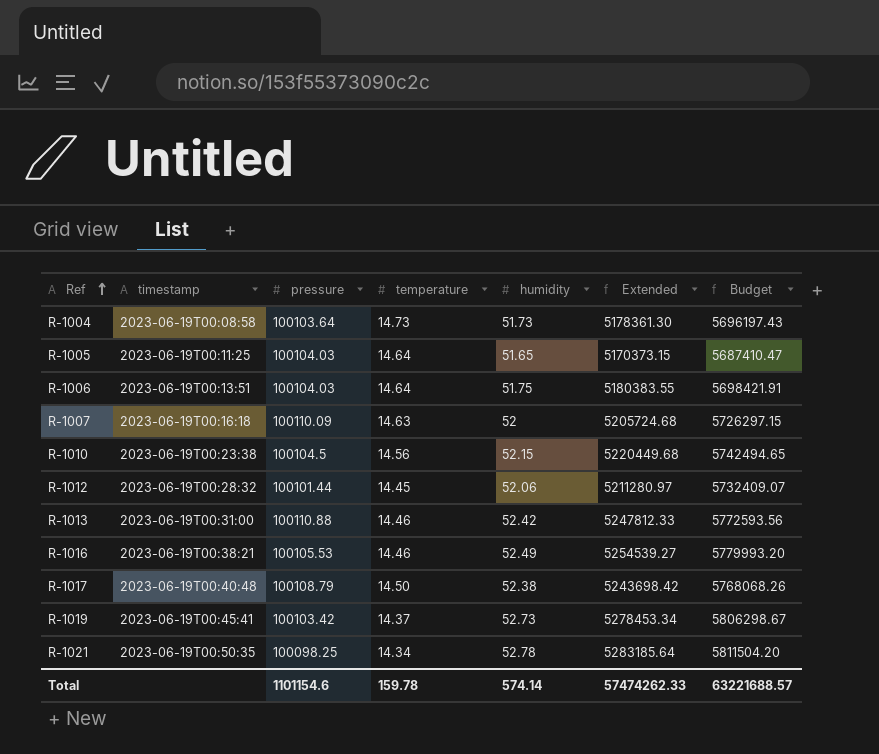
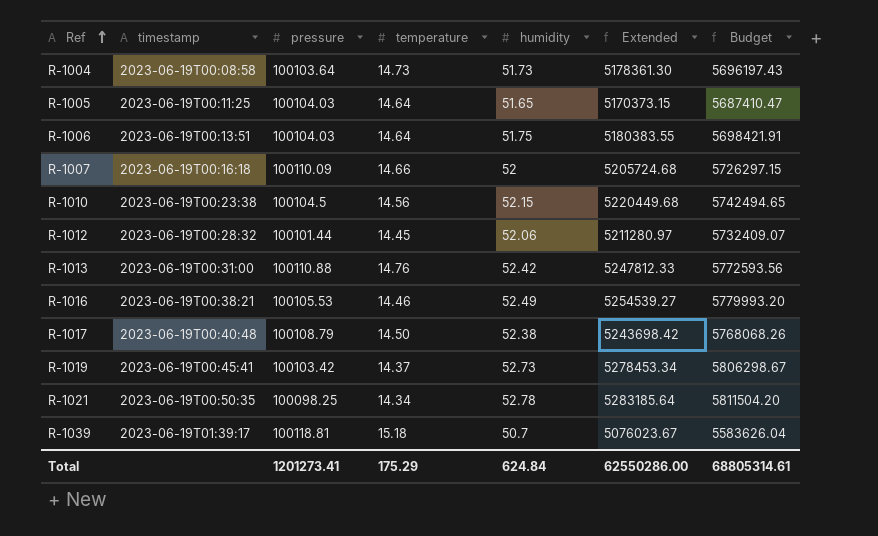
R-1007 | temperature: 14.63 -> 14.66
R-1013 | temperature: 14.46 -> 14.76
row R-1039: none -> 2023-06-19T01:39:17 | 100118.81 | 15.18 | 50.7 | 5076023.67 | 5583626.04
Total | pressure: 1101154.6 -> 1201273.41
Total | temperature: 159.78 -> 175.29
Total | humidity: 574.14 -> 624.84
Total | Extended: 57474262.33 -> 62550286.00
Total | Budget: 63221688.57 -> 68805314.61

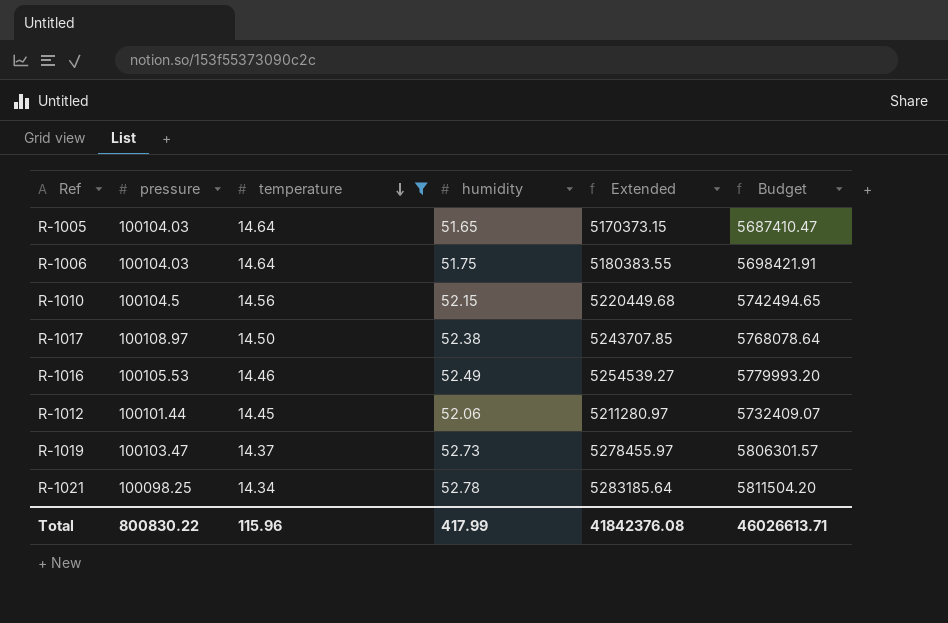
filter: none -> temperature <= 14.64
row order: Ref ascending -> temperature descending
column timestamp | position: 2 -> none
R-1017 | pressure: 100108.79 -> 100108.97
R-1017 | Extended: 5243698.42 -> 5243707.85
R-1017 | Budget: 5768068.26 -> 5768078.64
R-1019 | pressure: 100103.42 -> 100103.47
R-1019 | Extended: 5278453.34 -> 5278455.97
R-1019 | Budget: 5806298.67 -> 5806301.57
Total | pressure: 1201273.41 -> 800830.22
Total | temperature: 175.29 -> 115.96
Total | humidity: 624.84 -> 417.99
Total | Extended: 62550286.00 -> 41842376.08
Total | Budget: 68805314.61 -> 46026613.71

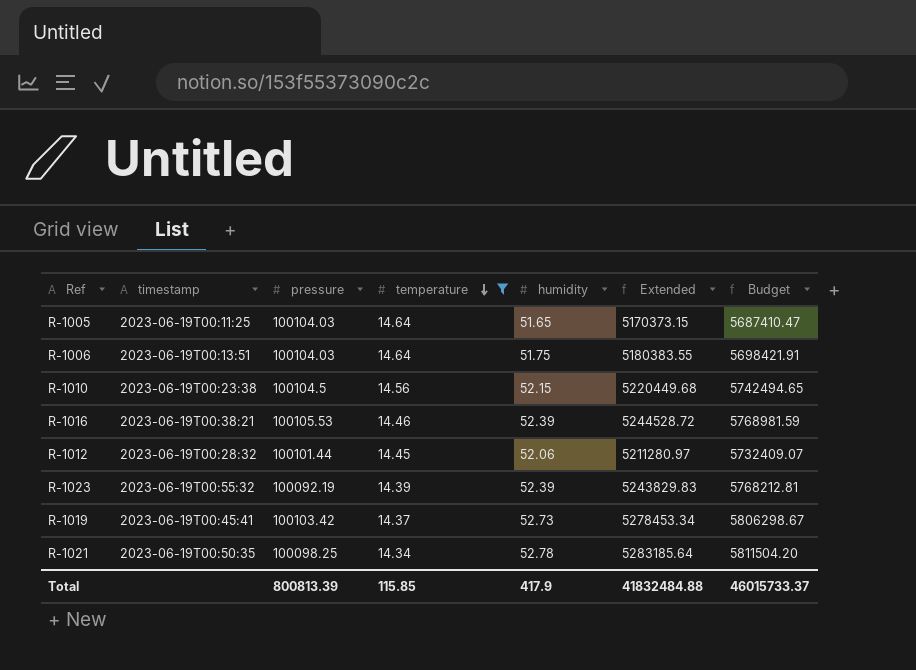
column timestamp | position: none -> 2
row R-1017: 100108.97 | 14.50 | 52.38 | 5243707.85 | 5768078.64 -> none
R-1016 | humidity: 52.49 -> 52.39
R-1016 | Extended: 5254539.27 -> 5244528.72
R-1016 | Budget: 5779993.20 -> 5768981.59
row R-1023: none -> 2023-06-19T00:55:32 | 100092.19 | 14.39 | 52.39 | 5243829.83 | 5768212.81
R-1019 | pressure: 100103.47 -> 100103.42
R-1019 | Extended: 5278455.97 -> 5278453.34
R-1019 | Budget: 5806301.57 -> 5806298.67
Total | pressure: 800830.22 -> 800813.39
Total | temperature: 115.96 -> 115.85
Total | humidity: 417.99 -> 417.9
Total | Extended: 41842376.08 -> 41832484.88
Total | Budget: 46026613.71 -> 46015733.37

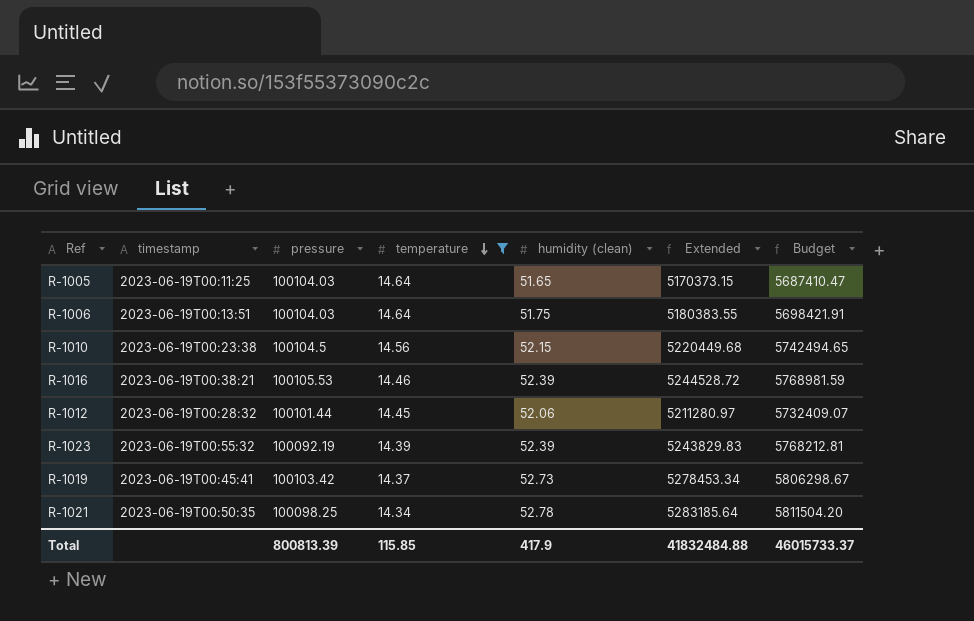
column name: humidity -> humidity (clean)

